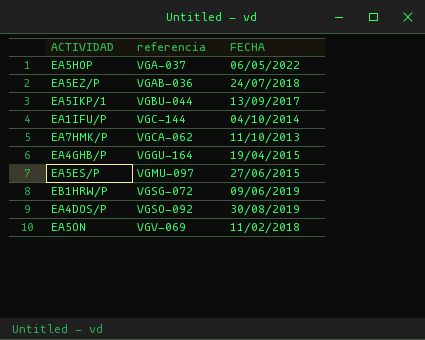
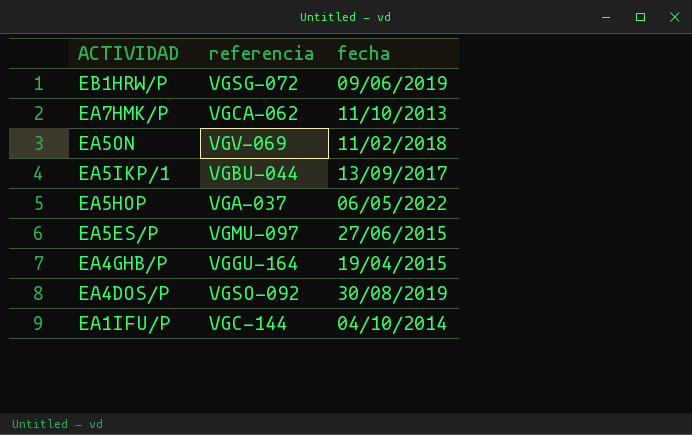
row order: referencia ascending -> ACTIVIDAD descending
column name: FECHA -> fecha
row EA5EZ/P: VGAB-036 | 24/07/2018 -> none

